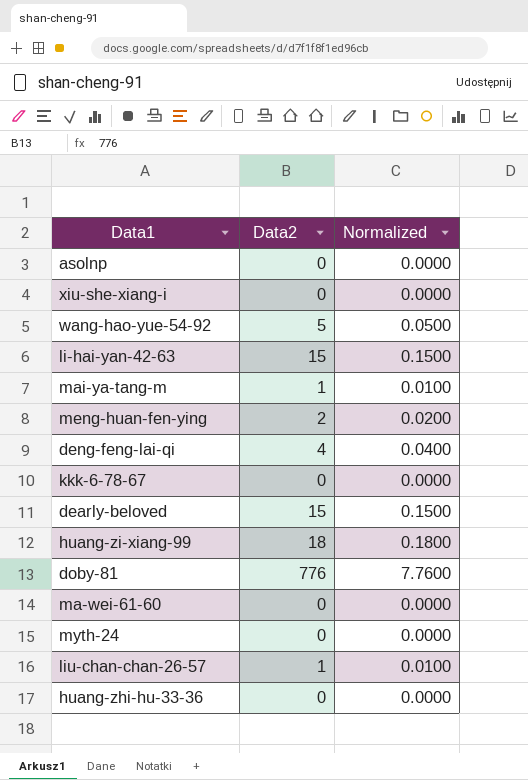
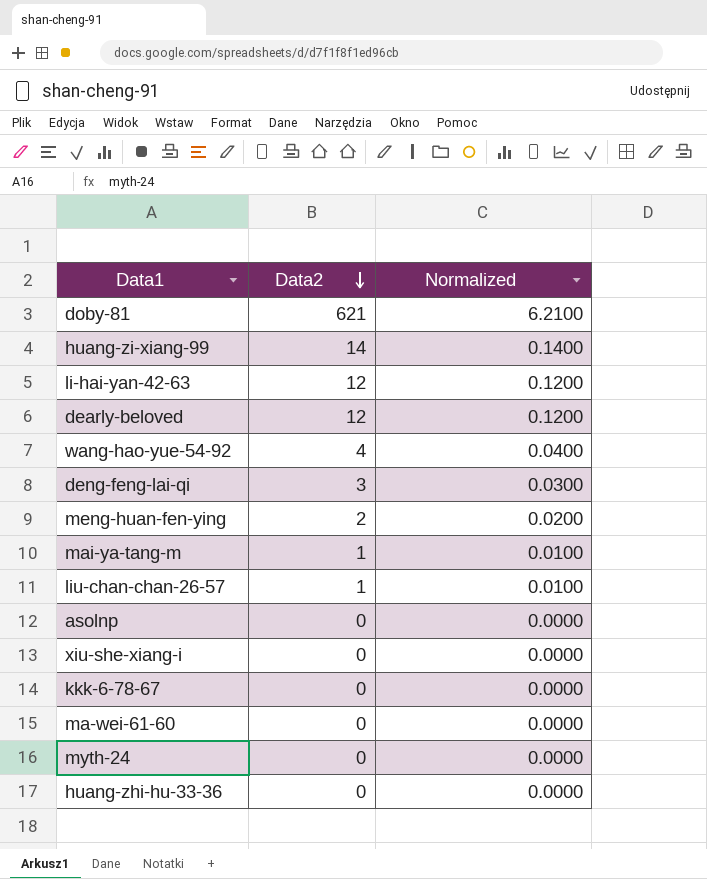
row order: none -> Data2 descending
doby-81 | Data2: 776 -> 621
doby-81 | Normalized: 7.7600 -> 6.2100
huang-zi-xiang-99 | Data2: 18 -> 14
huang-zi-xiang-99 | Normalized: 0.1800 -> 0.1400
li-hai-yan-42-63 | Data2: 15 -> 12
li-hai-yan-42-63 | Normalized: 0.1500 -> 0.1200
dearly-beloved | Data2: 15 -> 12
dearly-beloved | Normalized: 0.1500 -> 0.1200
wang-hao-yue-54-92 | Data2: 5 -> 4
wang-hao-yue-54-92 | Normalized: 0.0500 -> 0.0400
deng-feng-lai-qi | Data2: 4 -> 3
deng-feng-lai-qi | Normalized: 0.0400 -> 0.0300

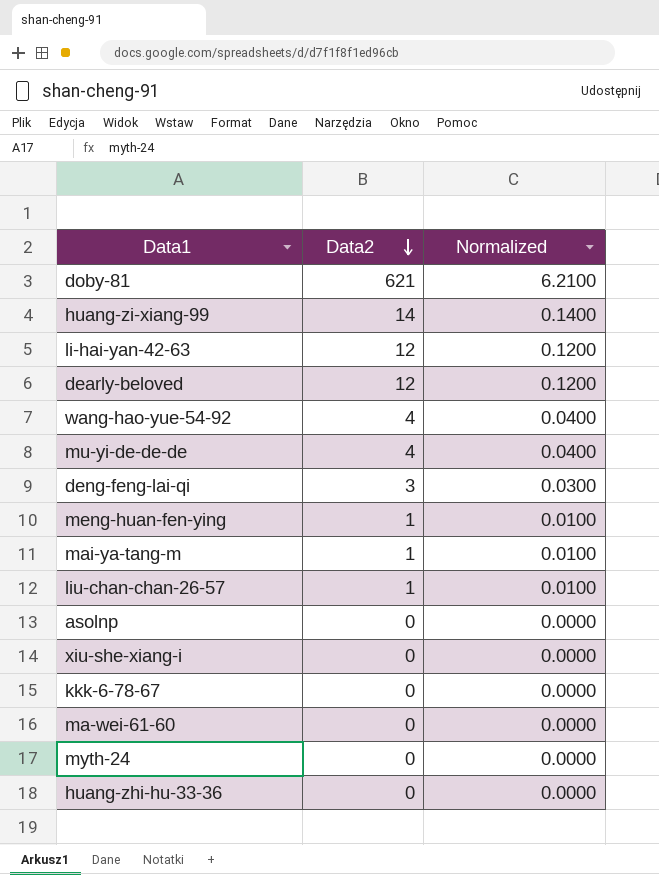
row mu-yi-de-de-de: none -> 4 | 0.0400
meng-huan-fen-ying | Data2: 2 -> 1
meng-huan-fen-ying | Normalized: 0.0200 -> 0.0100

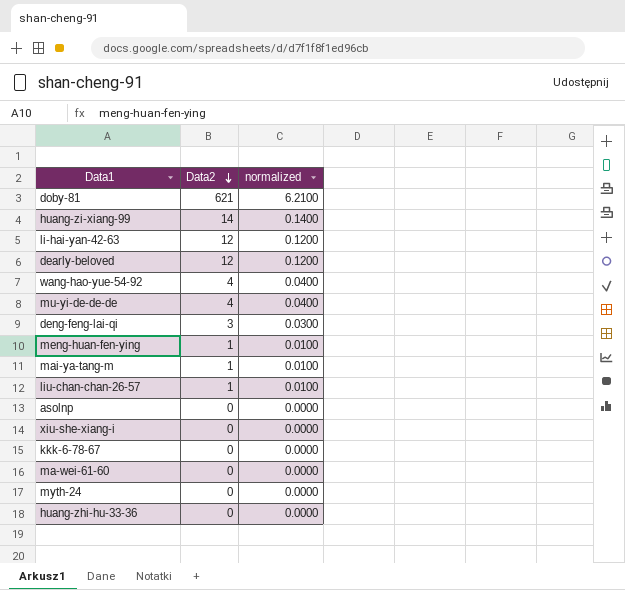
column name: Normalized -> normalized

